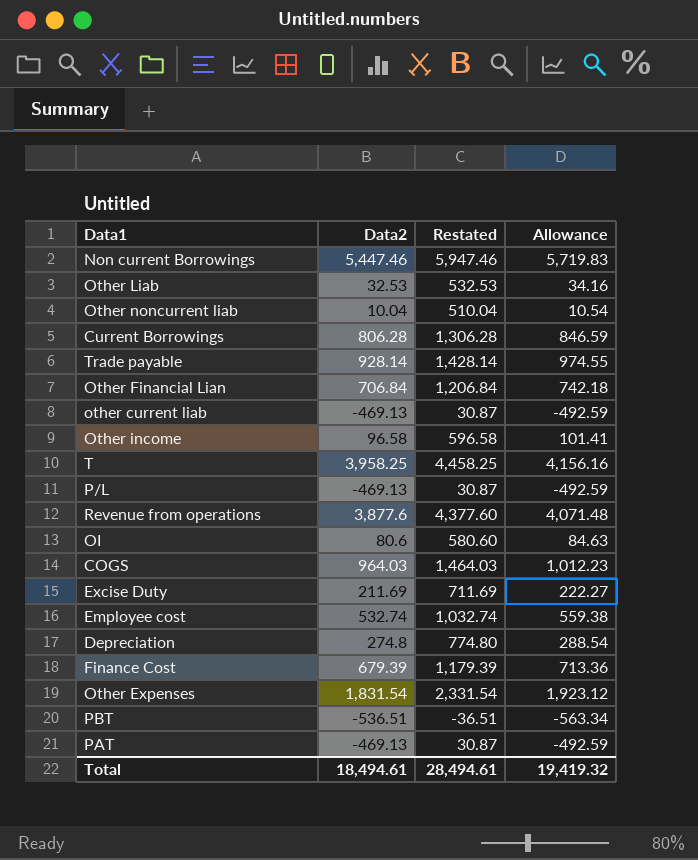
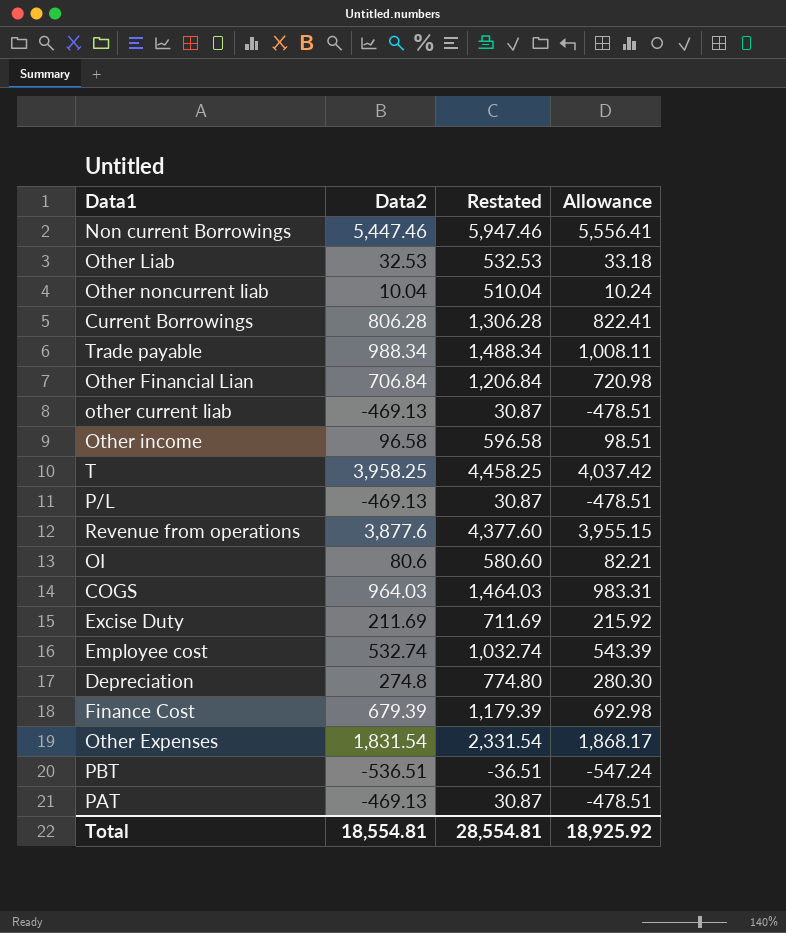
column Allowance | formula: [Data2] * 1.05 -> [Data2] * 1.02
Trade payable | Data2: 928.14 -> 988.34
Trade payable | Restated: 1,428.14 -> 1,488.34
Total | Data2: 18,494.61 -> 18,554.81
Total | Restated: 28,494.61 -> 28,554.81
Total | Allowance: 19,419.32 -> 18,925.92

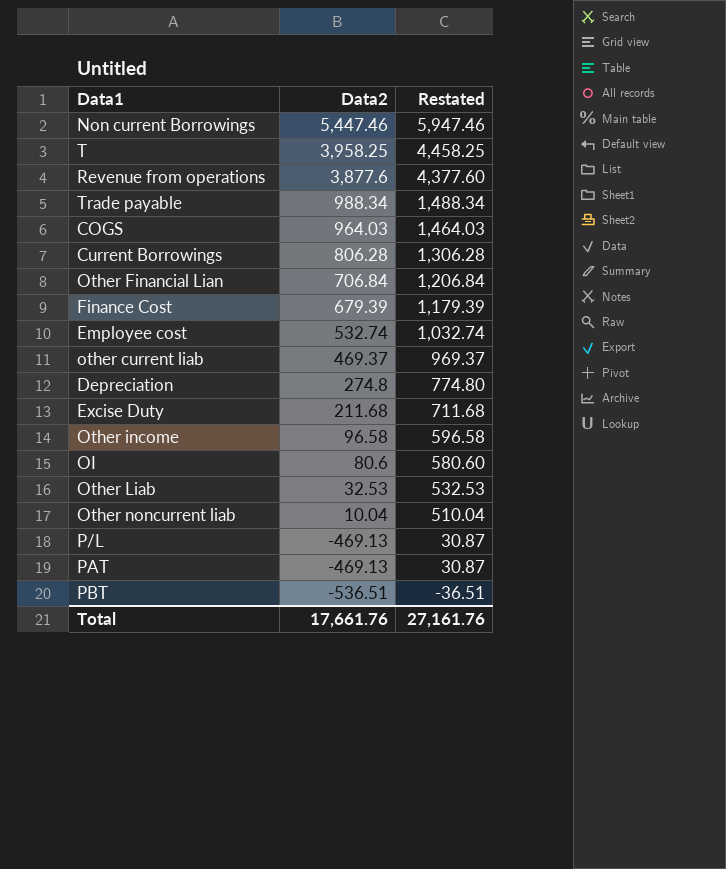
row order: none -> Data2 descending
column Allowance | formula: [Data2] * 1.02 -> none
row Other Expenses: 1,831.54 | 2,331.54 | 1,868.17 -> none
other current liab | Data2: -469.13 -> 469.37
other current liab | Restated: 30.87 -> 969.37
Excise Duty | Data2: 211.69 -> 211.68
Excise Duty | Restated: 711.69 -> 711.68
Total | Data2: 18,554.81 -> 17,661.76
Total | Restated: 28,554.81 -> 27,161.76

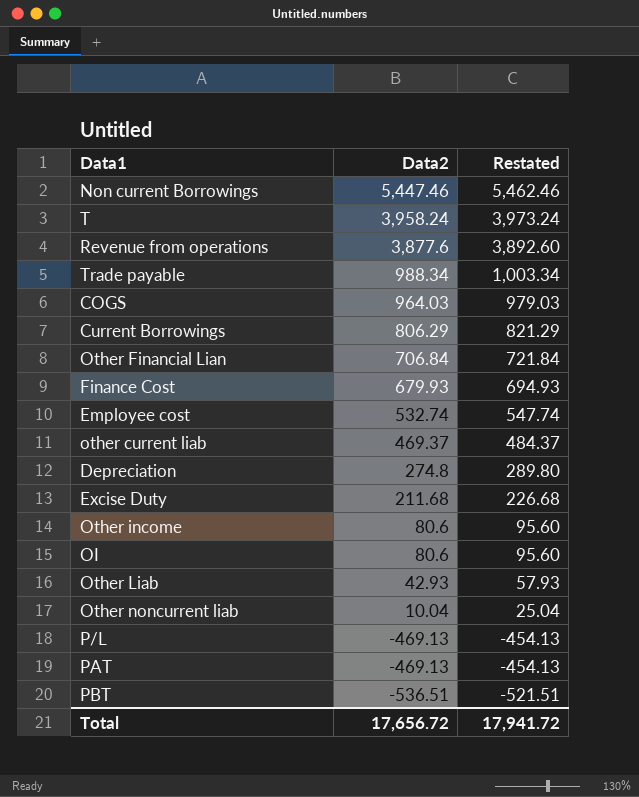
column Restated | formula: [Data2] + 500 -> [Data2] + 15
T | Data2: 3,958.25 -> 3,958.24
Current Borrowings | Data2: 806.28 -> 806.29
Finance Cost | Data2: 679.39 -> 679.93
Other income | Data2: 96.58 -> 80.6
Other Liab | Data2: 32.53 -> 42.93
Total | Data2: 17,661.76 -> 17,656.72
Total | Restated: 27,161.76 -> 17,941.72

